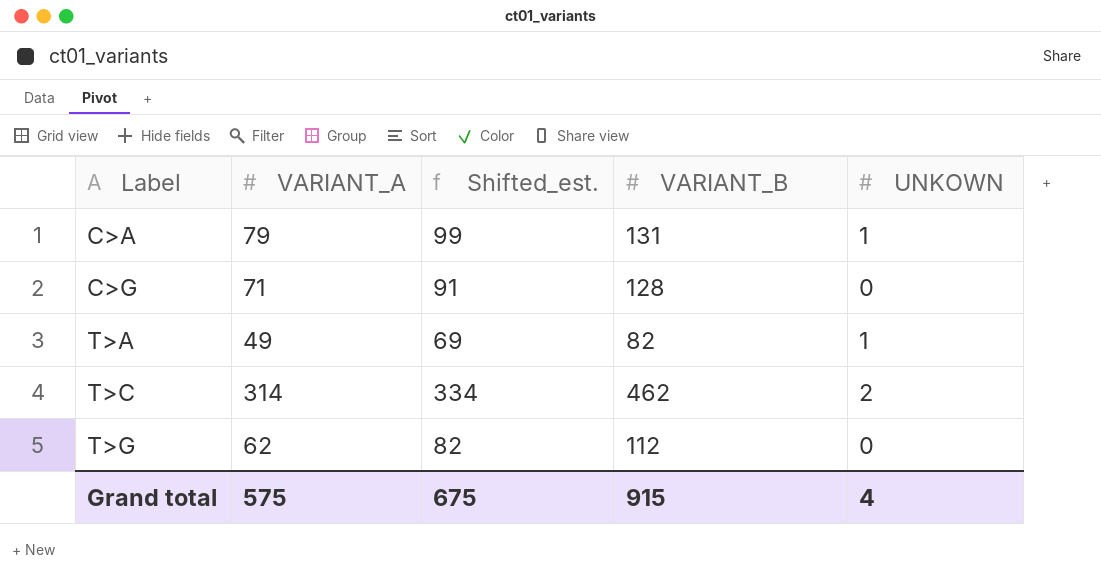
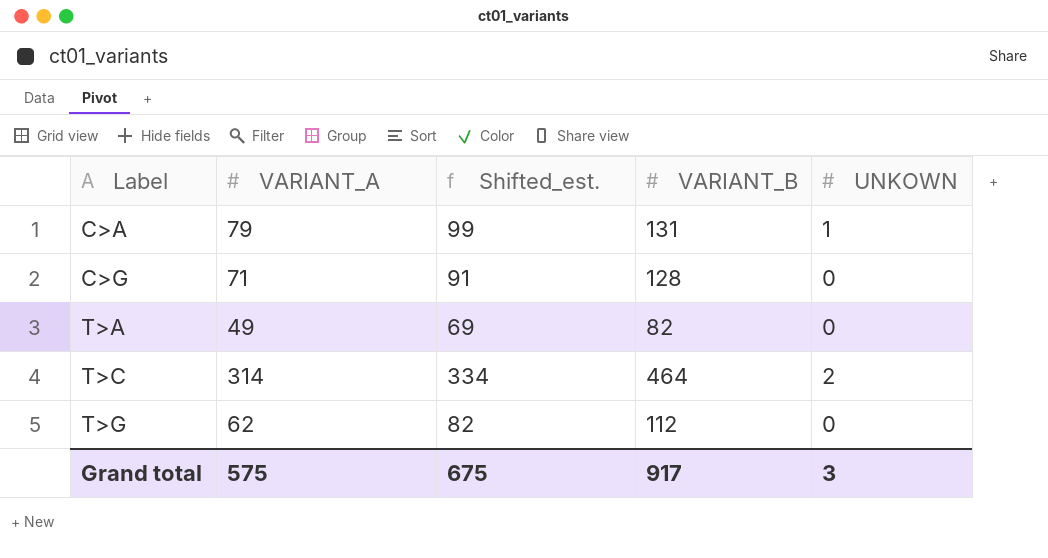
T>A | UNKOWN: 1 -> 0
T>C | VARIANT_B: 462 -> 464
Grand total | VARIANT_B: 915 -> 917
Grand total | UNKOWN: 4 -> 3

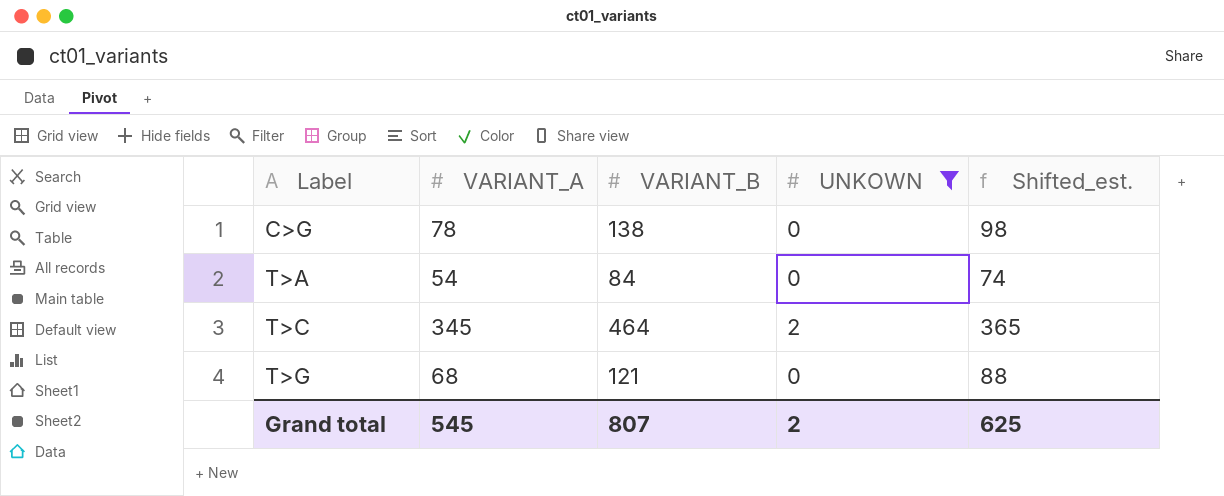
filter: none -> UNKOWN != 1
column Shifted_est. | position: 3 -> 5
C>G | VARIANT_A: 71 -> 78
C>G | VARIANT_B: 128 -> 138
C>G | Shifted_est.: 91 -> 98
T>A | VARIANT_A: 49 -> 54
T>A | VARIANT_B: 82 -> 84
T>A | Shifted_est.: 69 -> 74
T>C | VARIANT_A: 314 -> 345
T>C | Shifted_est.: 334 -> 365
T>G | VARIANT_A: 62 -> 68
T>G | VARIANT_B: 112 -> 121
T>G | Shifted_est.: 82 -> 88
Grand total | VARIANT_A: 575 -> 545
Grand total | VARIANT_B: 917 -> 807
Grand total | UNKOWN: 3 -> 2
Grand total | Shifted_est.: 675 -> 625

